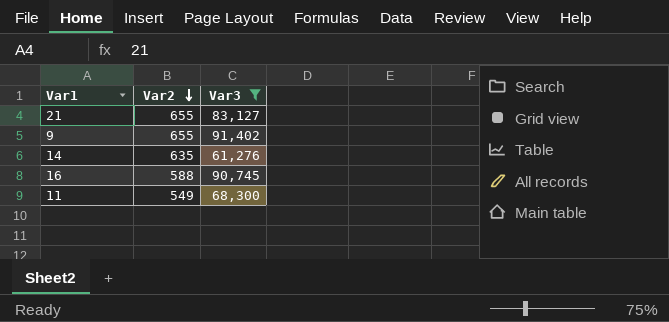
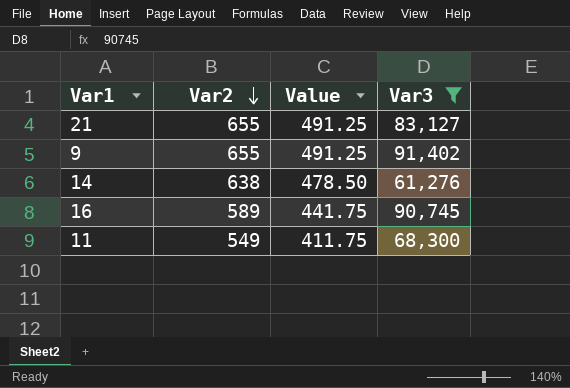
column Value | formula: none -> [Var2] * 0.75
14 | Var2: 635 -> 638
16 | Var2: 588 -> 589

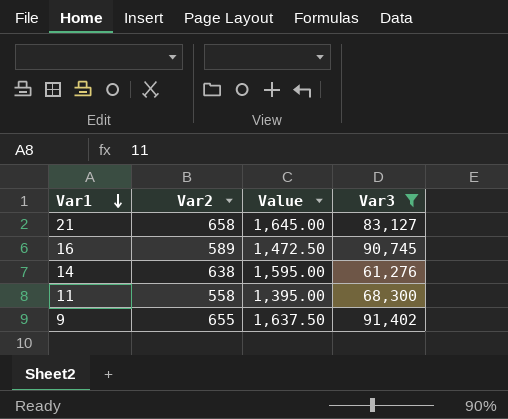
row order: Var2 descending -> Var1 descending
column Value | formula: [Var2] * 0.75 -> [Var2] * 2.5
21 | Var2: 655 -> 658
11 | Var2: 549 -> 558

